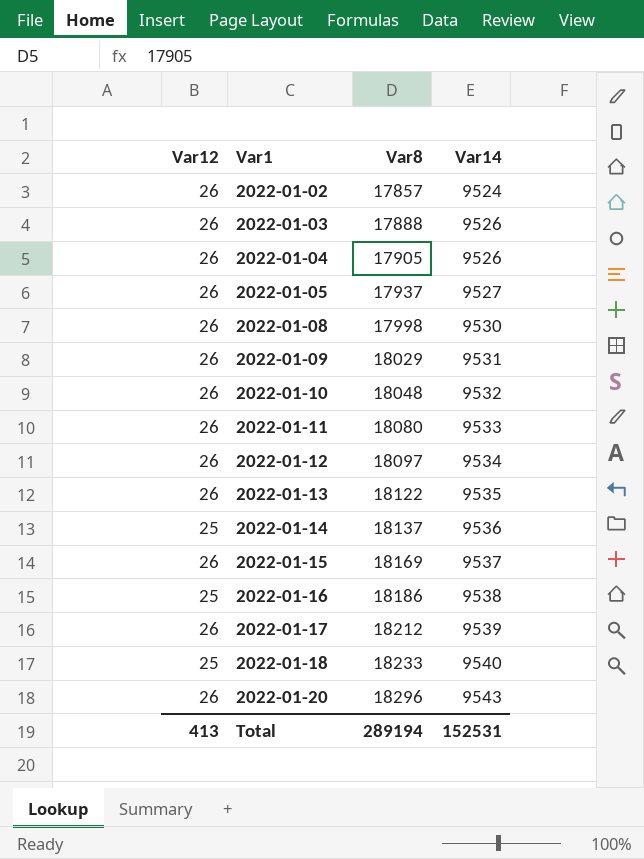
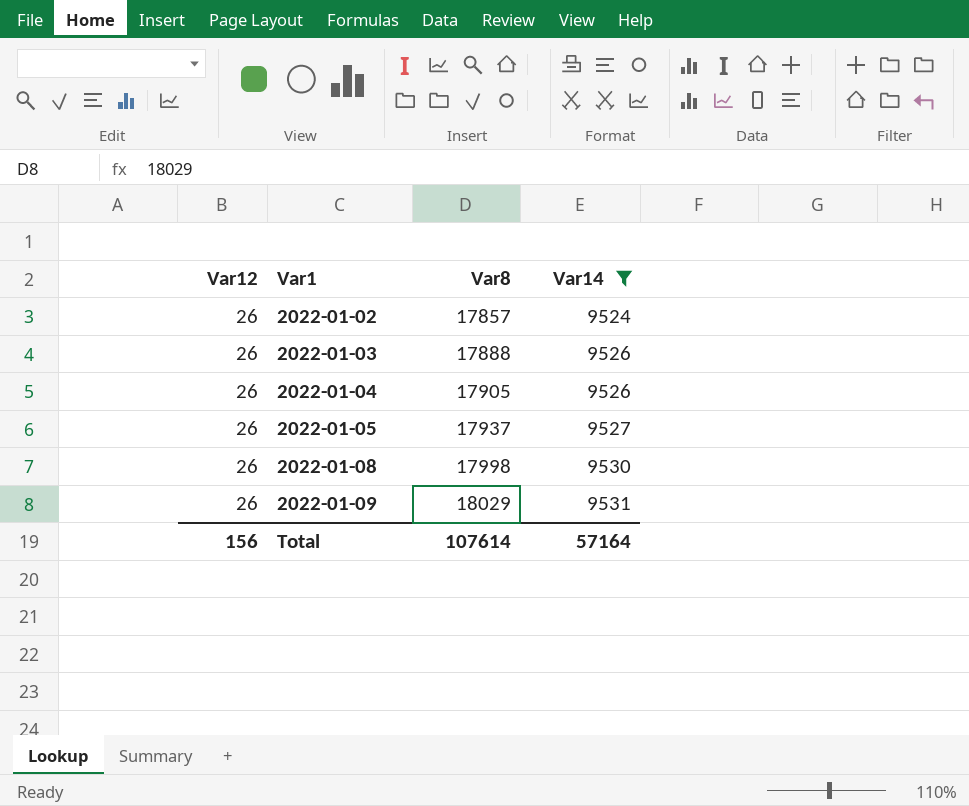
filter: none -> Var14 <= 9531
Total | Var12: 413 -> 156
Total | Var8: 289194 -> 107614
Total | Var14: 152531 -> 57164

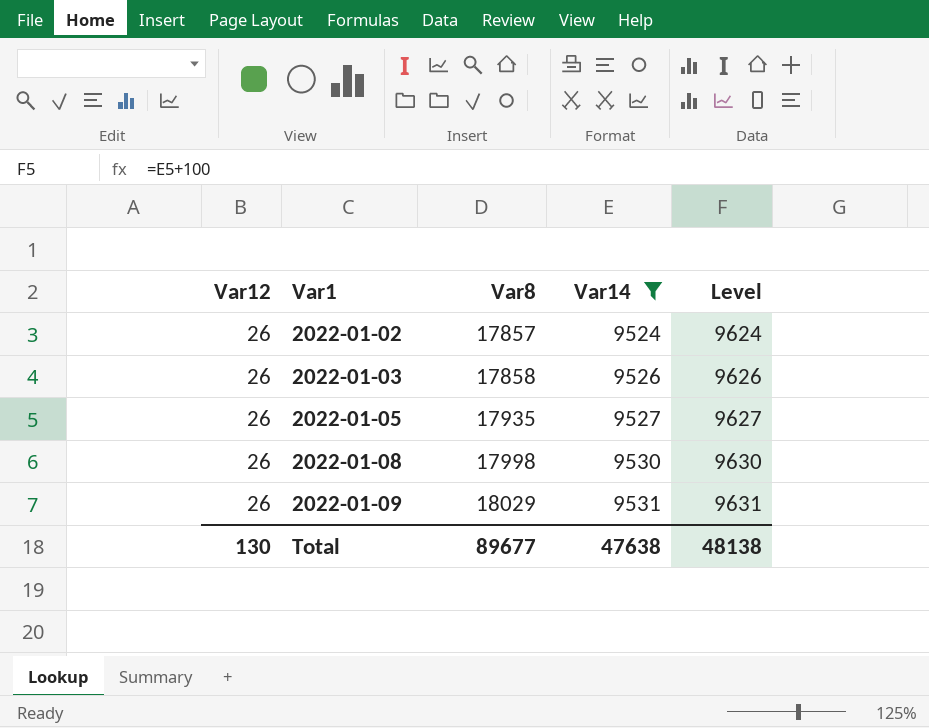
column Level | formula: none -> [Var14] + 100
row 2022-01-04: 26 | 17905 | 9526 -> none
2022-01-03 | Var8: 17888 -> 17858
2022-01-05 | Var8: 17937 -> 17935
Total | Var12: 156 -> 130
Total | Var8: 107614 -> 89677
Total | Var14: 57164 -> 47638

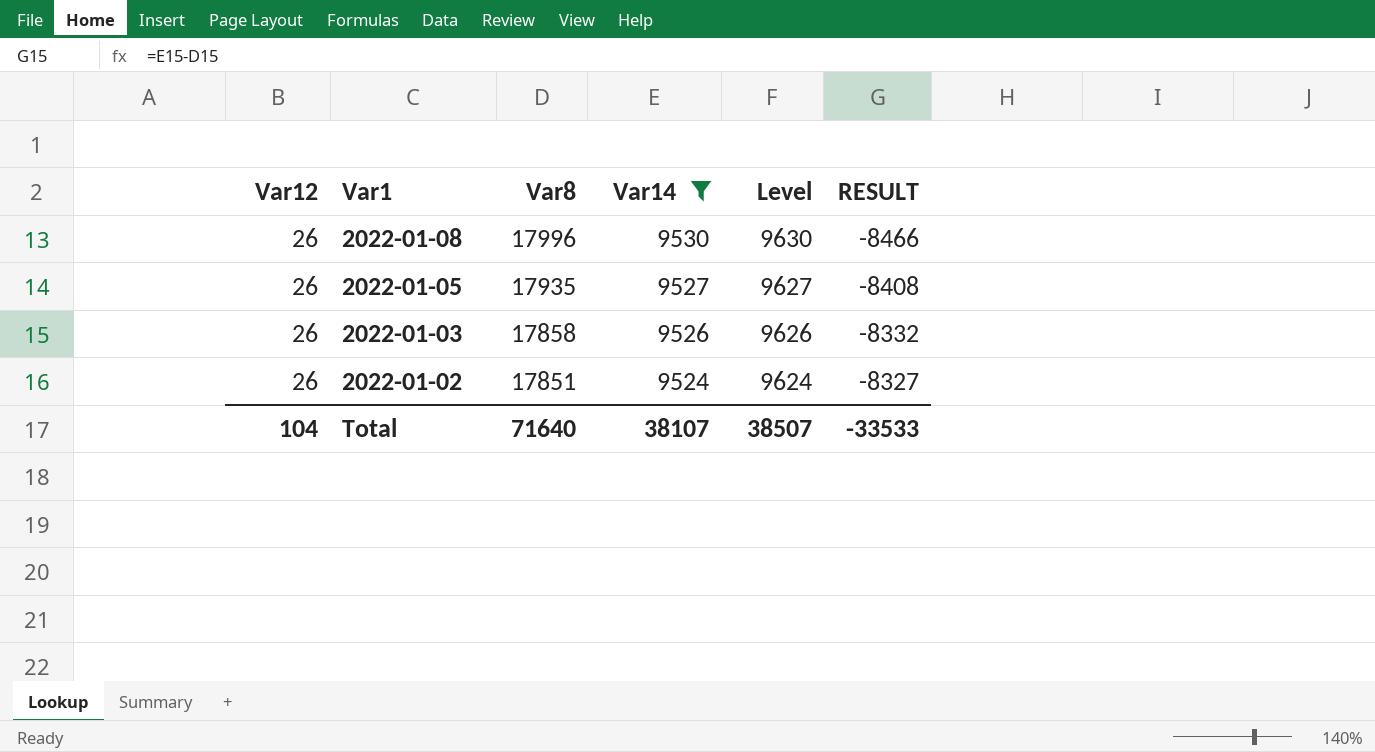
row order: Var1 ascending -> Var1 descending
column RESULT | formula: none -> [Var14] - [Var8]
row 2022-01-09: 26 | 18029 | 9531 | 9631 -> none
2022-01-08 | Var8: 17998 -> 17996
2022-01-02 | Var8: 17857 -> 17851
Total | Var12: 130 -> 104
Total | Var8: 89677 -> 71640
Total | Var14: 47638 -> 38107
Total | Level: 48138 -> 38507

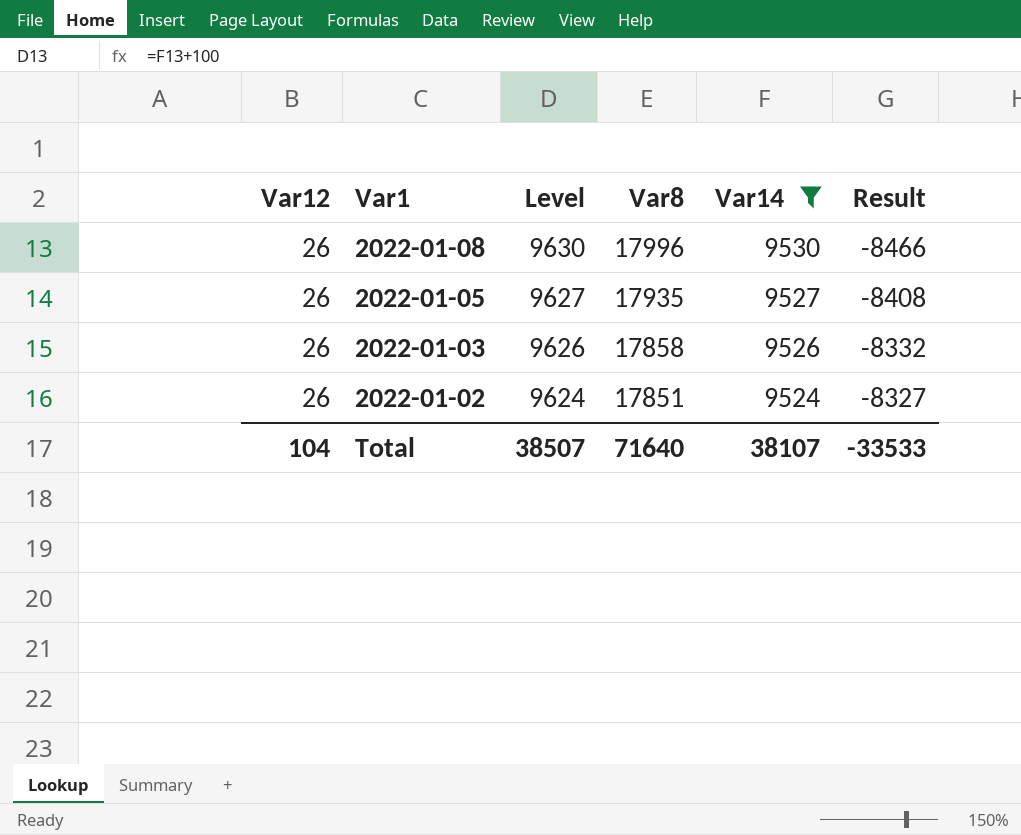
column Level | position: 5 -> 3
column name: RESULT -> Result

